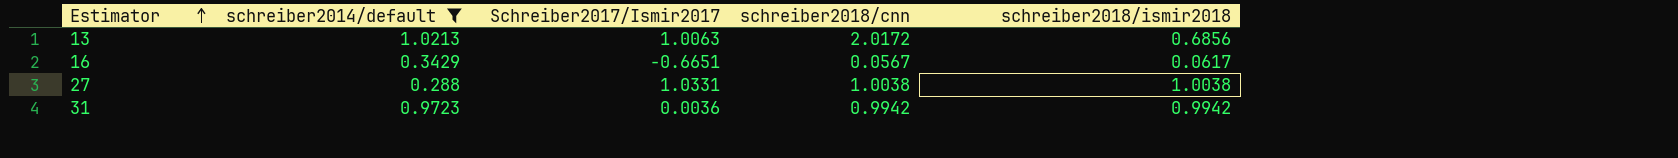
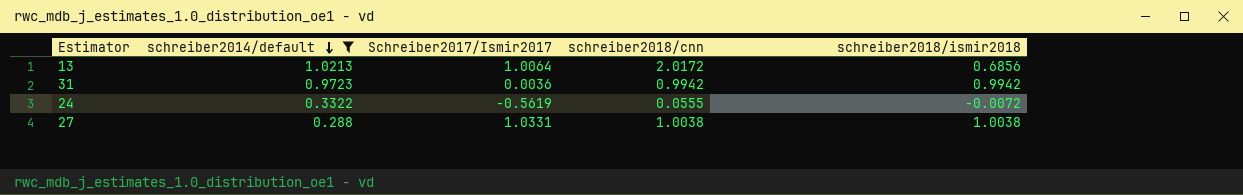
row order: Estimator ascending -> schreiber2014/default descending
row 16: 0.3429 | -0.6651 | 0.0567 | 0.0617 -> none
13 | Schreiber2017/Ismir2017: 1.0063 -> 1.0064
row 24: none -> 0.3322 | -0.5619 | 0.0555 | -0.0072

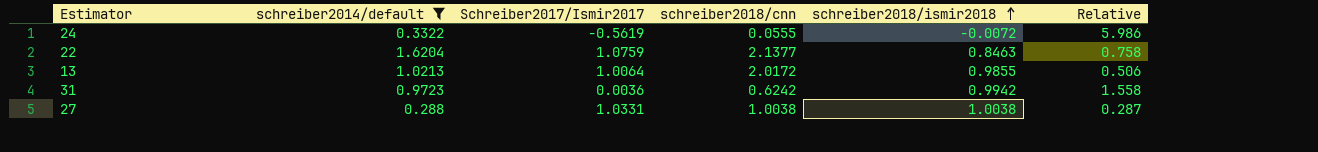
row order: schreiber2014/default descending -> schreiber2018/ismir2018 ascending
column Relative | formula: none -> [schreiber2014/default] / [schreiber2018/cnn]
row 22: none -> 1.6204 | 1.0759 | 2.1377 | 0.8463 | 0.758
13 | schreiber2018/ismir2018: 0.6856 -> 0.9855
31 | schreiber2018/cnn: 0.9942 -> 0.6242

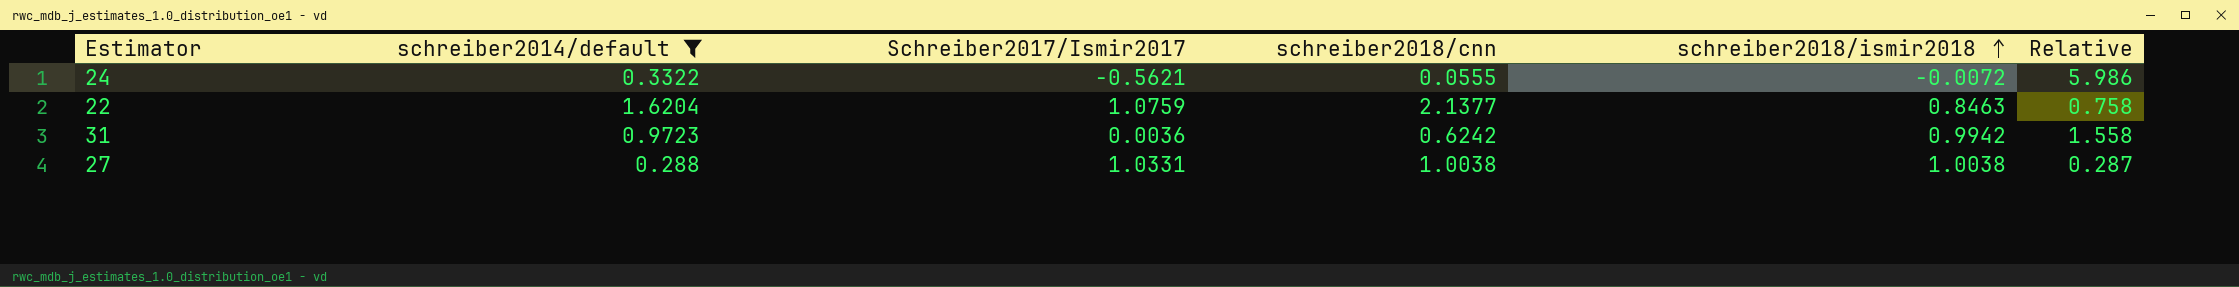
row 13: 1.0213 | 1.0064 | 2.0172 | 0.9855 | 0.506 -> none
24 | Schreiber2017/Ismir2017: -0.5619 -> -0.5621

